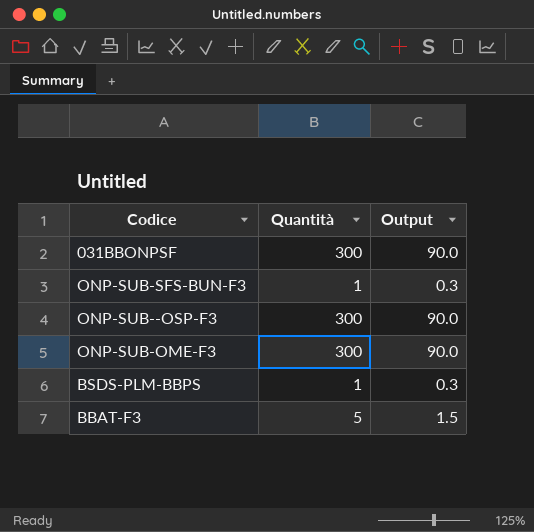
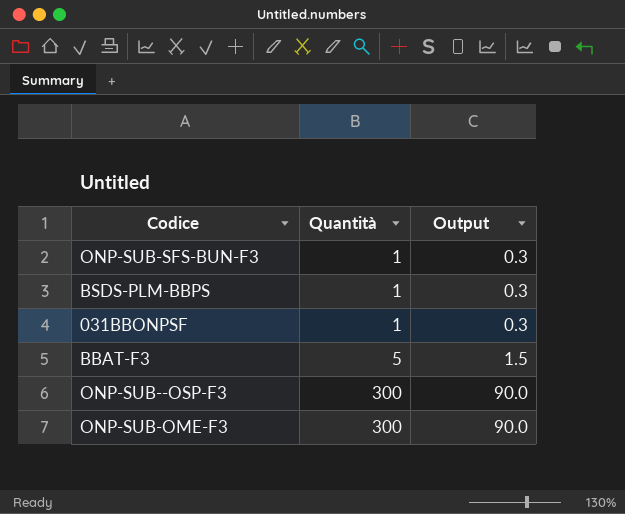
row order: none -> Quantità ascending
031BBONPSF | Quantità: 300 -> 1
031BBONPSF | Output: 90.0 -> 0.3

